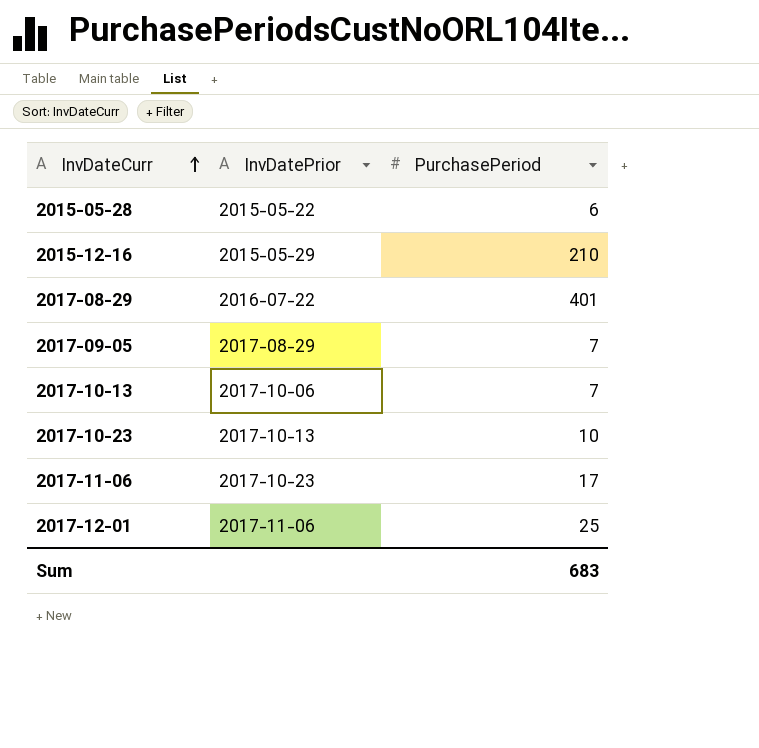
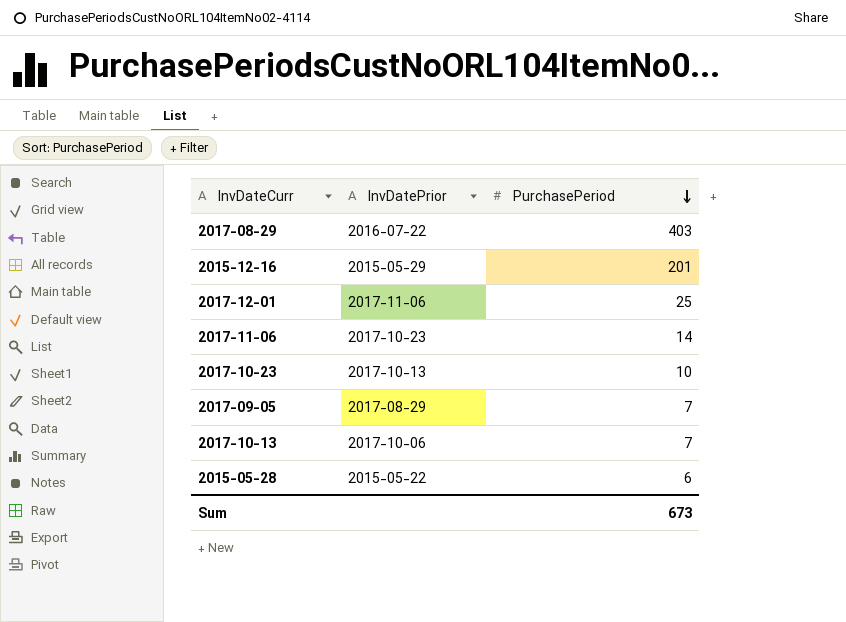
row order: InvDateCurr ascending -> PurchasePeriod descending
2017-08-29 | PurchasePeriod: 401 -> 403
2015-12-16 | PurchasePeriod: 210 -> 201
2017-11-06 | PurchasePeriod: 17 -> 14
Sum | PurchasePeriod: 683 -> 673

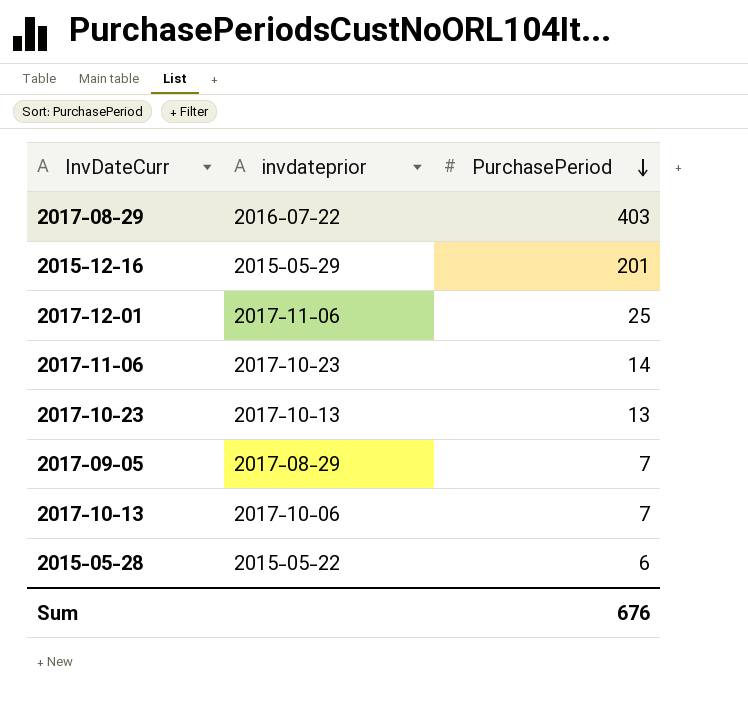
column name: InvDatePrior -> invdateprior
2017-10-23 | PurchasePeriod: 10 -> 13
Sum | PurchasePeriod: 673 -> 676

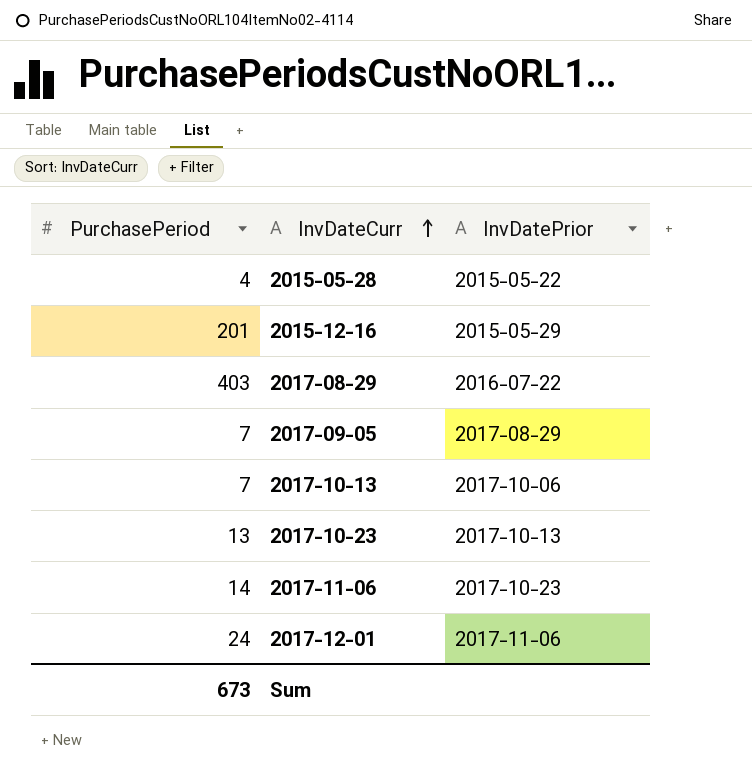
row order: PurchasePeriod descending -> InvDateCurr ascending
column PurchasePeriod | position: 3 -> 1
column name: invdateprior -> InvDatePrior
2015-05-28 | PurchasePeriod: 6 -> 4
2017-12-01 | PurchasePeriod: 25 -> 24
Sum | PurchasePeriod: 676 -> 673

